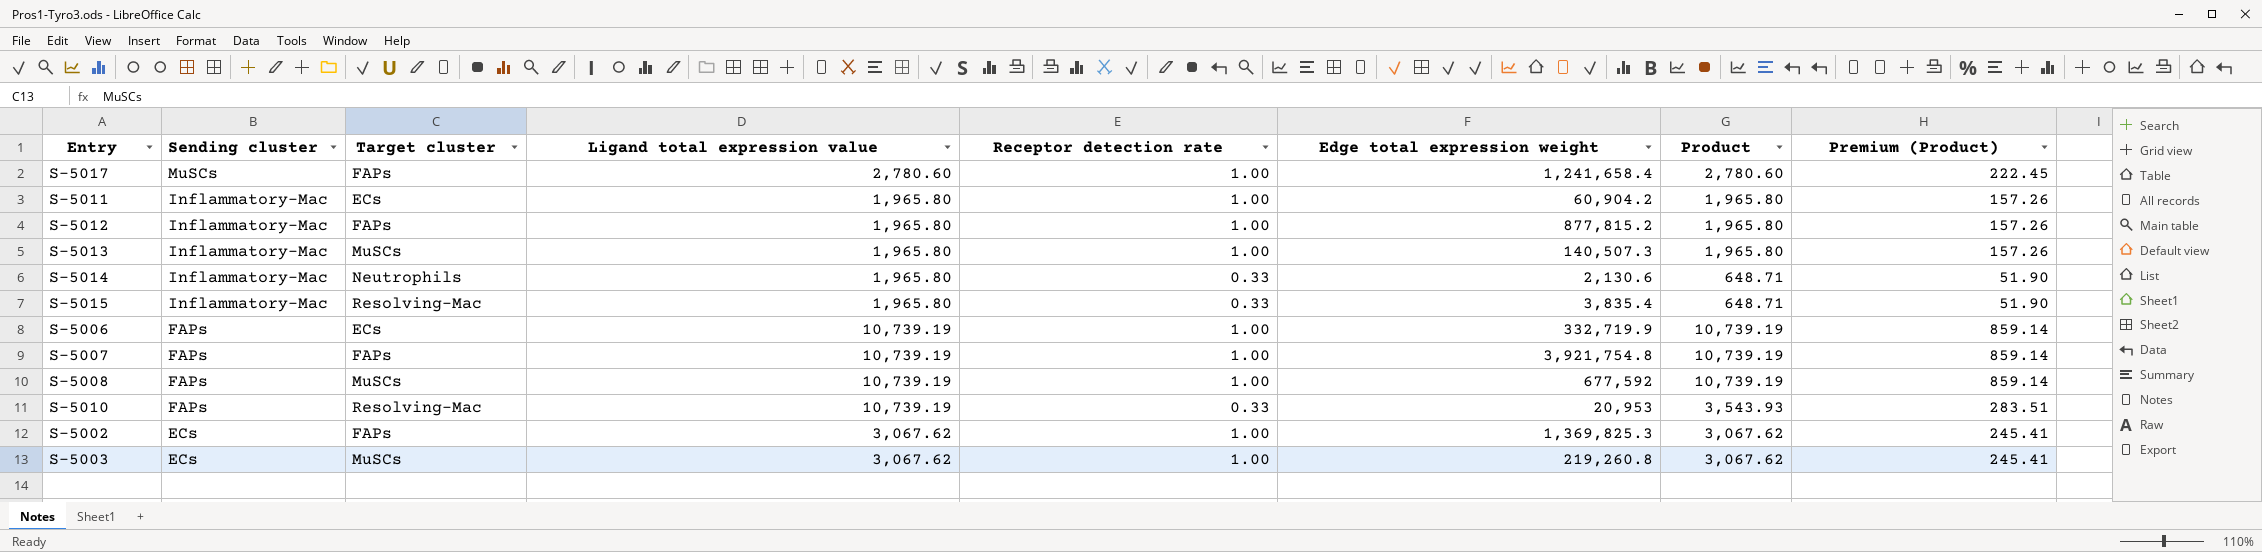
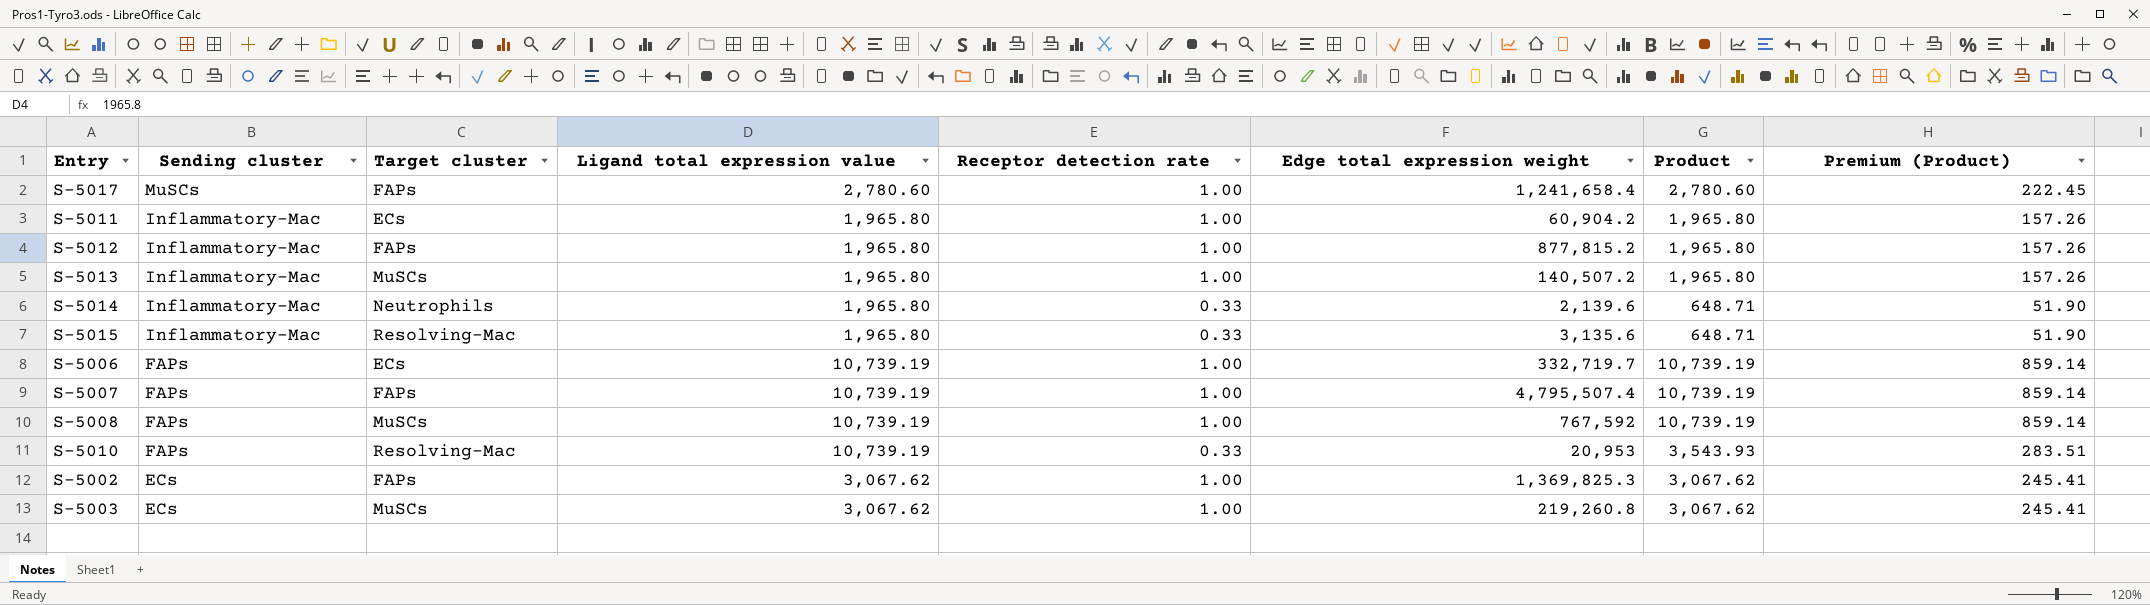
S-5013 | Edge total expression weight: 140,507.3 -> 140,507.2
S-5014 | Edge total expression weight: 2,130.6 -> 2,139.6
S-5015 | Edge total expression weight: 3,835.4 -> 3,135.6
S-5006 | Edge total expression weight: 332,719.9 -> 332,719.7
S-5007 | Edge total expression weight: 3,921,754.8 -> 4,795,507.4
S-5008 | Edge total expression weight: 677,592 -> 767,592

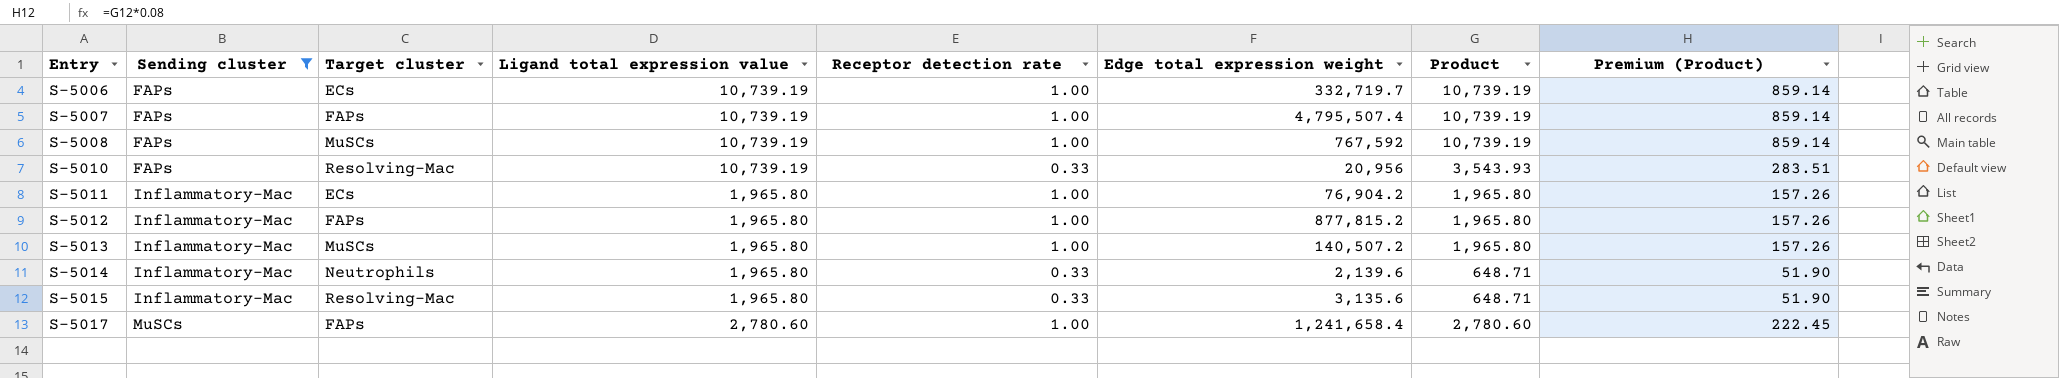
filter: none -> Sending cluster != ECs
row order: Sending cluster descending -> Entry ascending
S-5010 | Edge total expression weight: 20,953 -> 20,956
S-5011 | Edge total expression weight: 60,904.2 -> 76,904.2

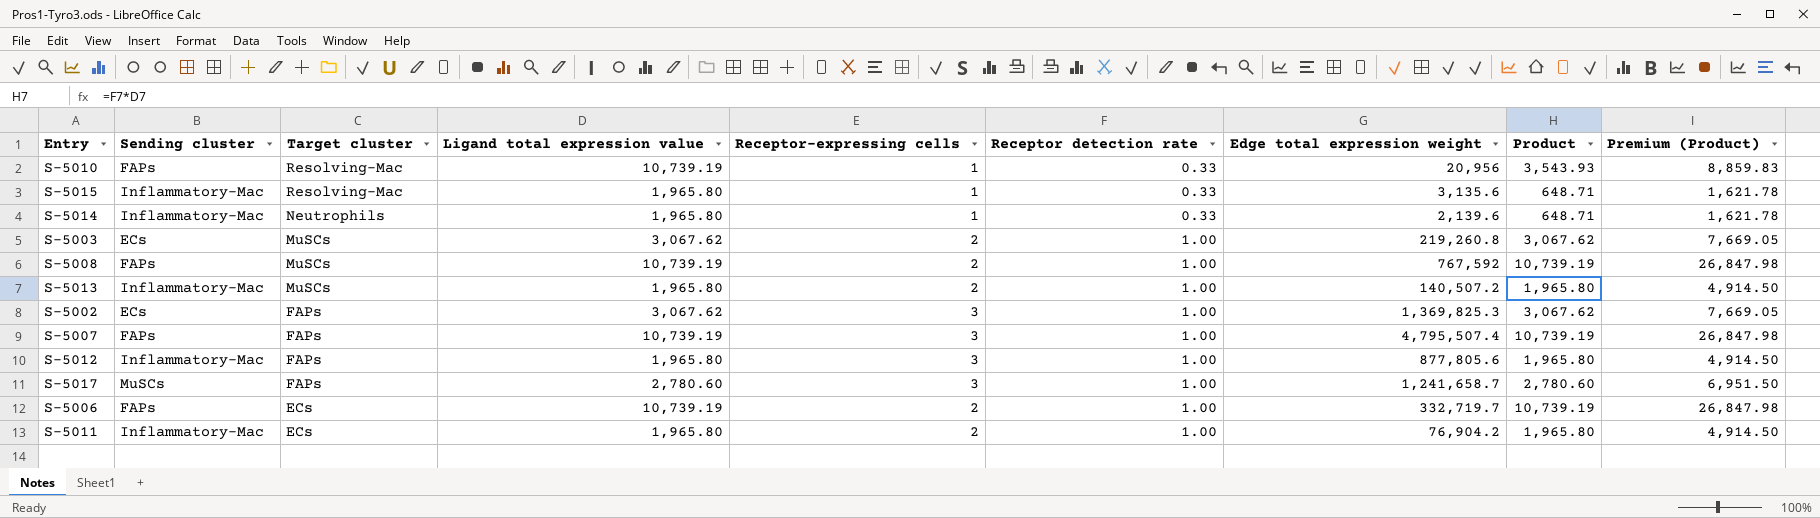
filter: Sending cluster != ECs -> none
row order: Entry ascending -> Target cluster descending
column Receptor-expressing cells | position: none -> 5
column Premium (Product) | formula: [Product] * 0.08 -> [Product] * 2.5
S-5012 | Edge total expression weight: 877,815.2 -> 877,805.6
S-5017 | Edge total expression weight: 1,241,658.4 -> 1,241,658.7

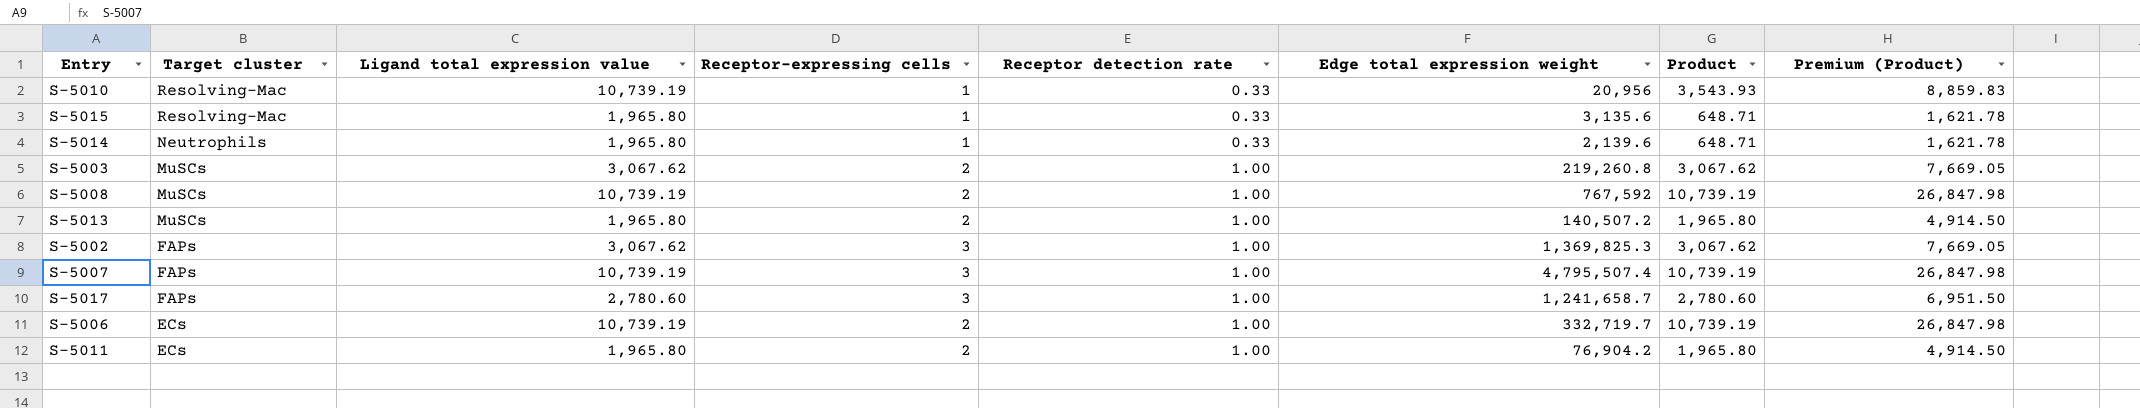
column Sending cluster | position: 2 -> none
row S-5012: Inflammatory-Mac | FAPs | 1,965.80 | 3 | 1.00 | 877,805.6 | 1,965.80 | 4,914.50 -> none

